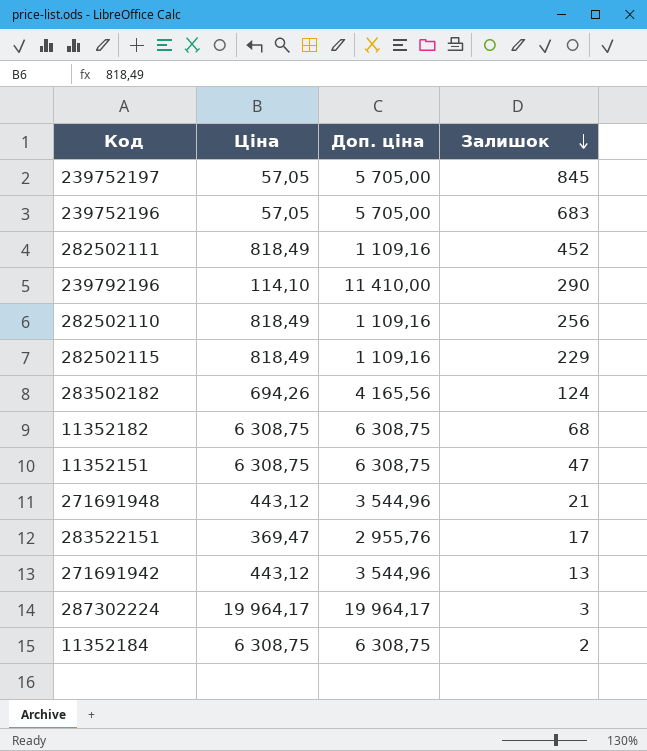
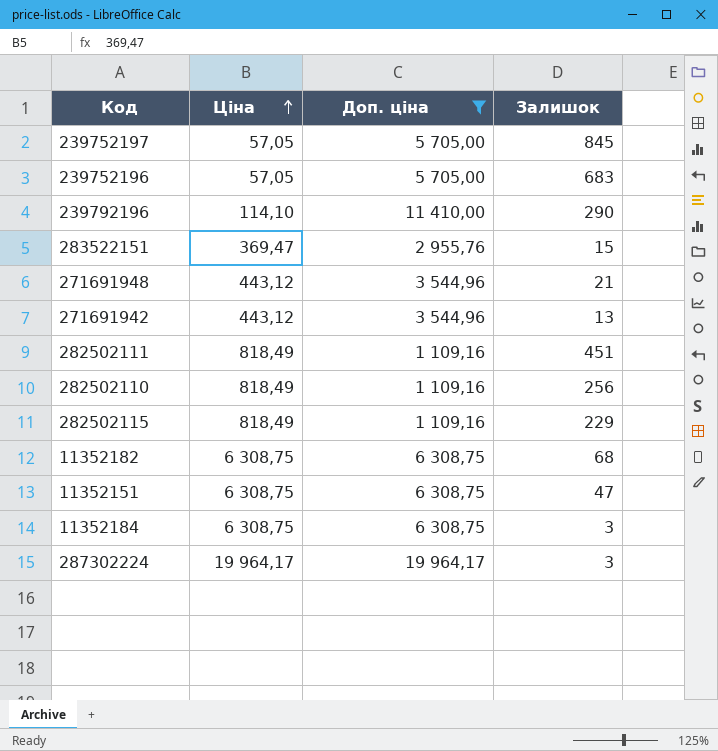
filter: none -> Доп. ціна != 4 165,56
row order: Залишок descending -> Ціна ascending
283522151 | Залишок: 17 -> 15
282502111 | Залишок: 452 -> 451
11352184 | Залишок: 2 -> 3

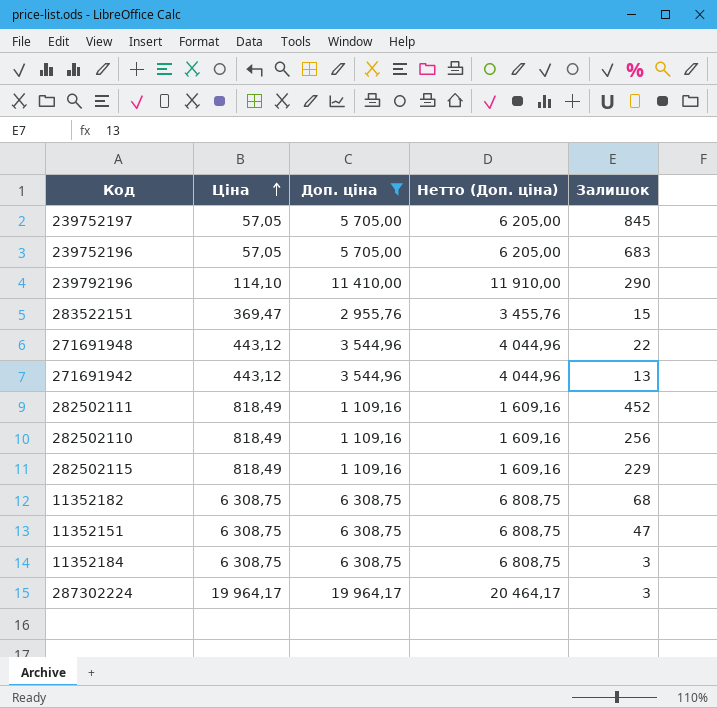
column Нетто (Доп. ціна) | formula: none -> [Доп. ціна] + 500
271691948 | Залишок: 21 -> 22
282502111 | Залишок: 451 -> 452

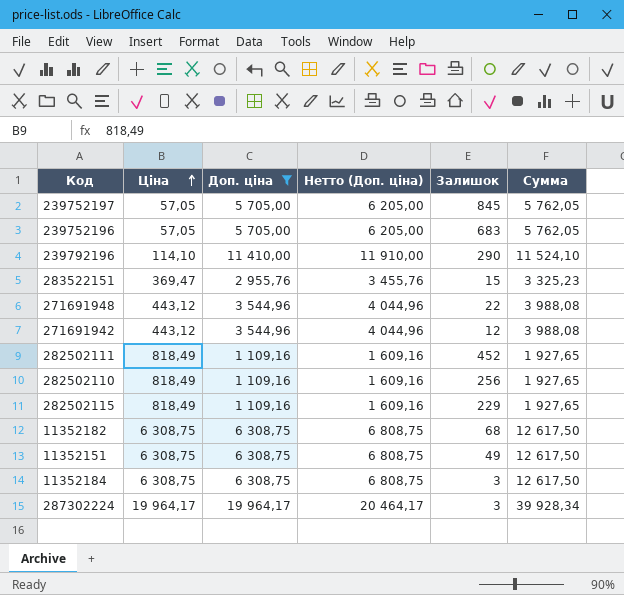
column Сумма | formula: none -> [Ціна] + [Доп. ціна]
271691942 | Залишок: 13 -> 12
11352151 | Залишок: 47 -> 49

